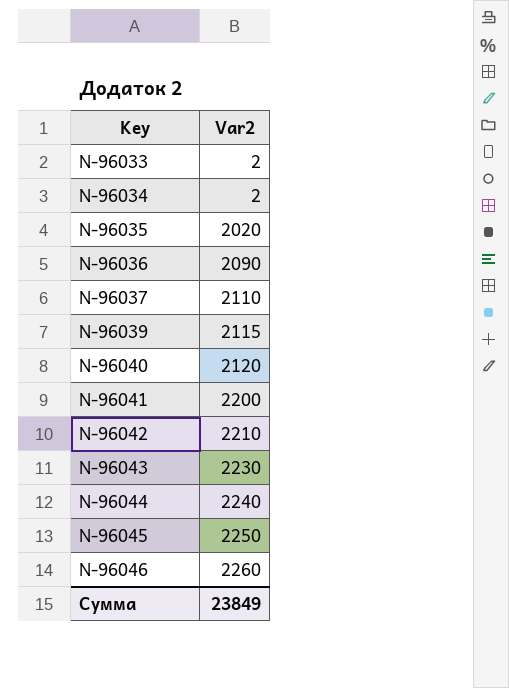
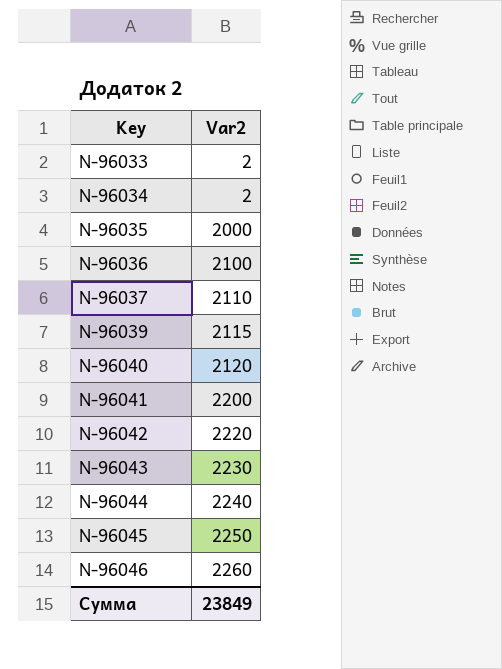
N-96035 | Var2: 2020 -> 2000
N-96036 | Var2: 2090 -> 2100
N-96042 | Var2: 2210 -> 2220

